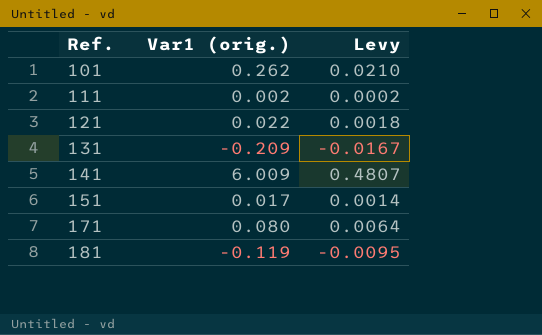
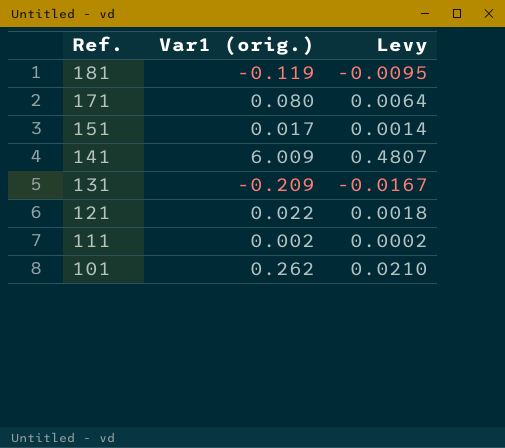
row order: Ref. ascending -> Ref. descending

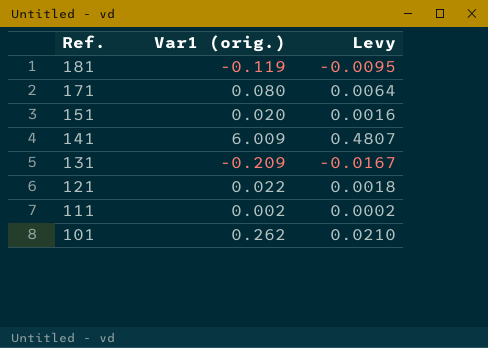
151 | Var1 (orig.): 0.017 -> 0.020
151 | Levy: 0.0014 -> 0.0016

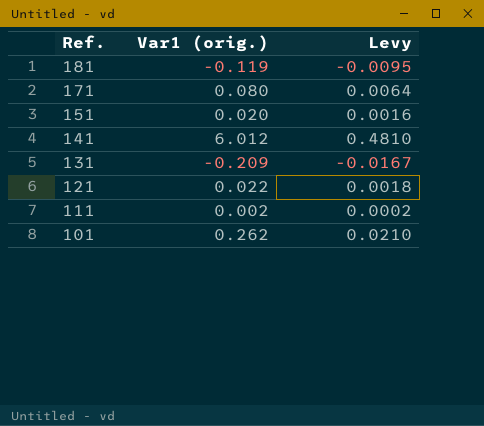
141 | Var1 (orig.): 6.009 -> 6.012
141 | Levy: 0.4807 -> 0.4810

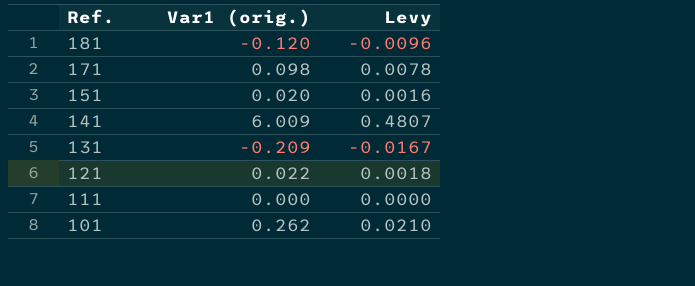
181 | Var1 (orig.): -0.119 -> -0.120
181 | Levy: -0.0095 -> -0.0096
171 | Var1 (orig.): 0.080 -> 0.098
171 | Levy: 0.0064 -> 0.0078
141 | Var1 (orig.): 6.012 -> 6.009
141 | Levy: 0.4810 -> 0.4807
111 | Var1 (orig.): 0.002 -> 0.000
111 | Levy: 0.0002 -> 0.0000

